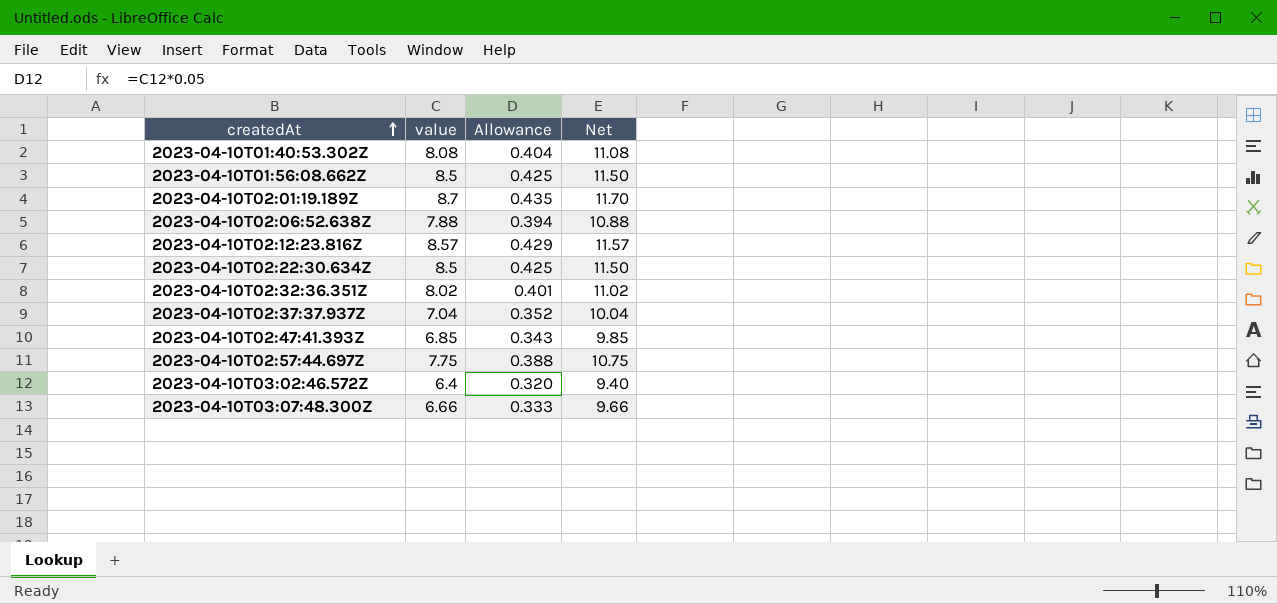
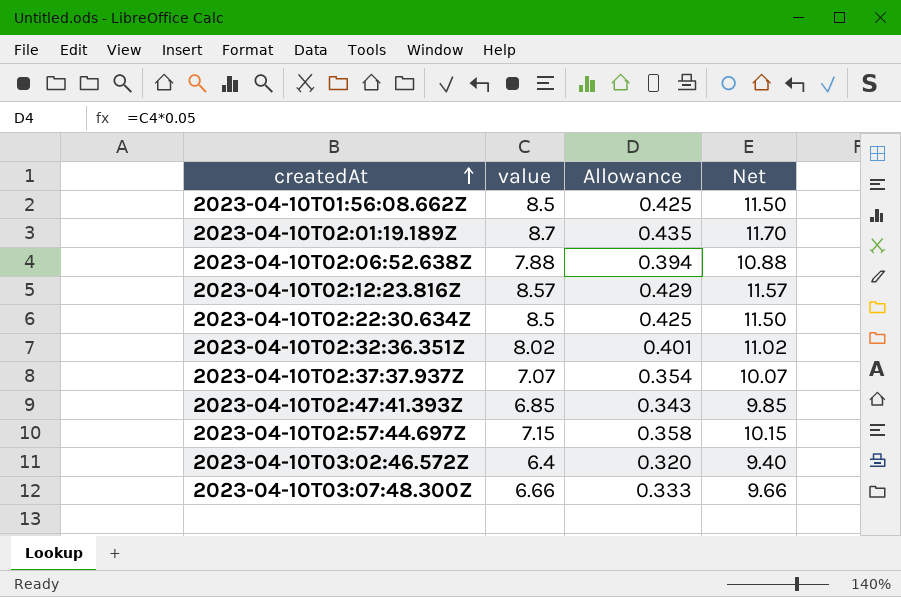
row 2023-04-10T01:40:53.302Z: 8.08 | 0.404 | 11.08 -> none
2023-04-10T02:37:37.937Z | value: 7.04 -> 7.07
2023-04-10T02:37:37.937Z | Allowance: 0.352 -> 0.354
2023-04-10T02:37:37.937Z | Net: 10.04 -> 10.07
2023-04-10T02:57:44.697Z | value: 7.75 -> 7.15
2023-04-10T02:57:44.697Z | Allowance: 0.388 -> 0.358
2023-04-10T02:57:44.697Z | Net: 10.75 -> 10.15

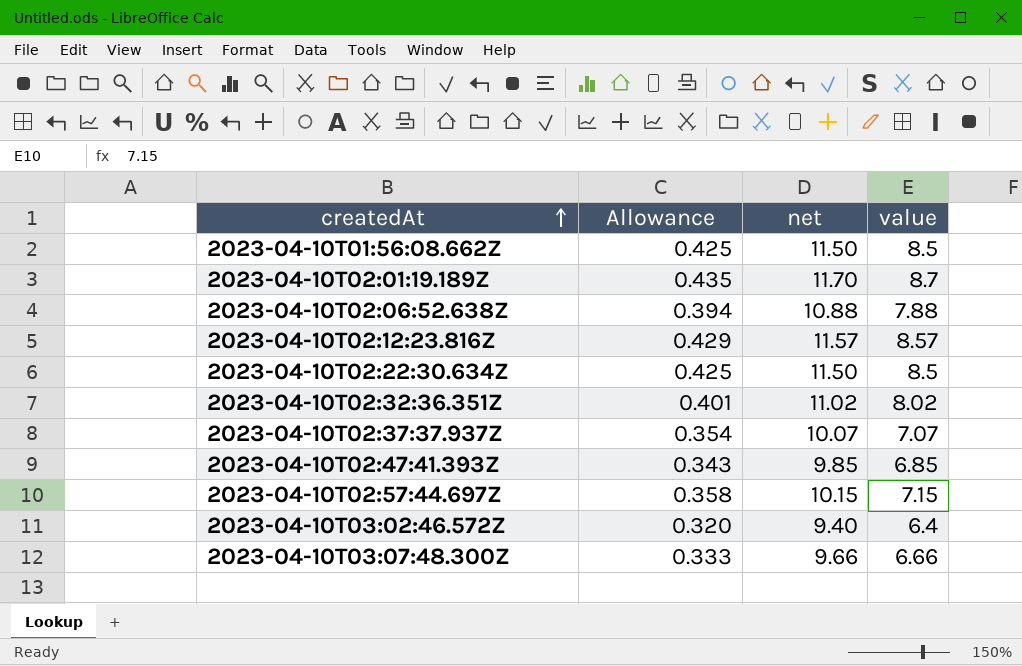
column name: Net -> net
column value | position: 2 -> 4

